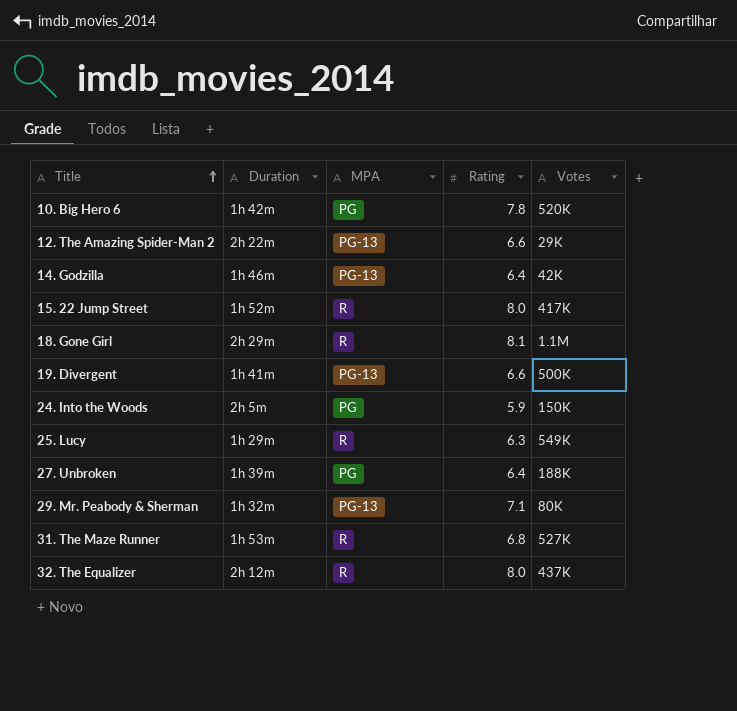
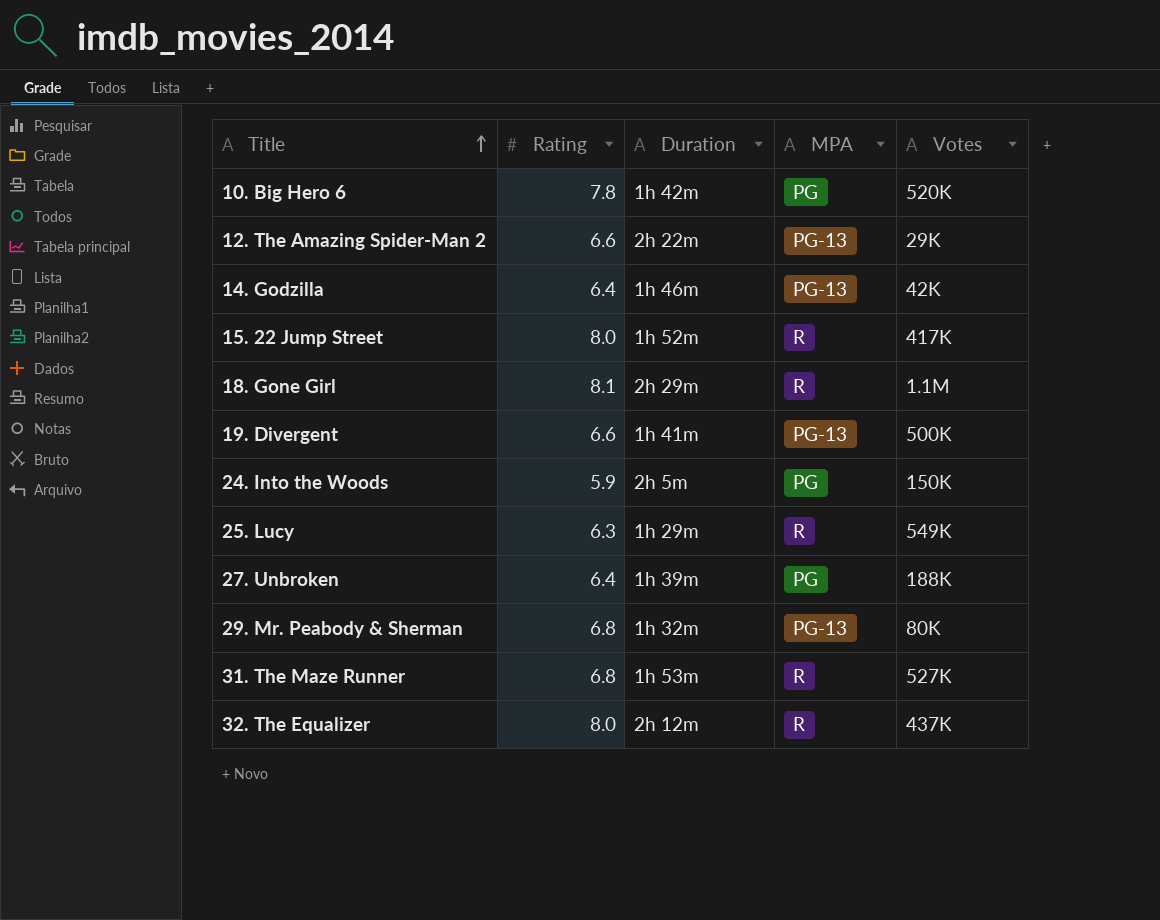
column Rating | position: 4 -> 2
29. Mr. Peabody & Sherman | Rating: 7.1 -> 6.8

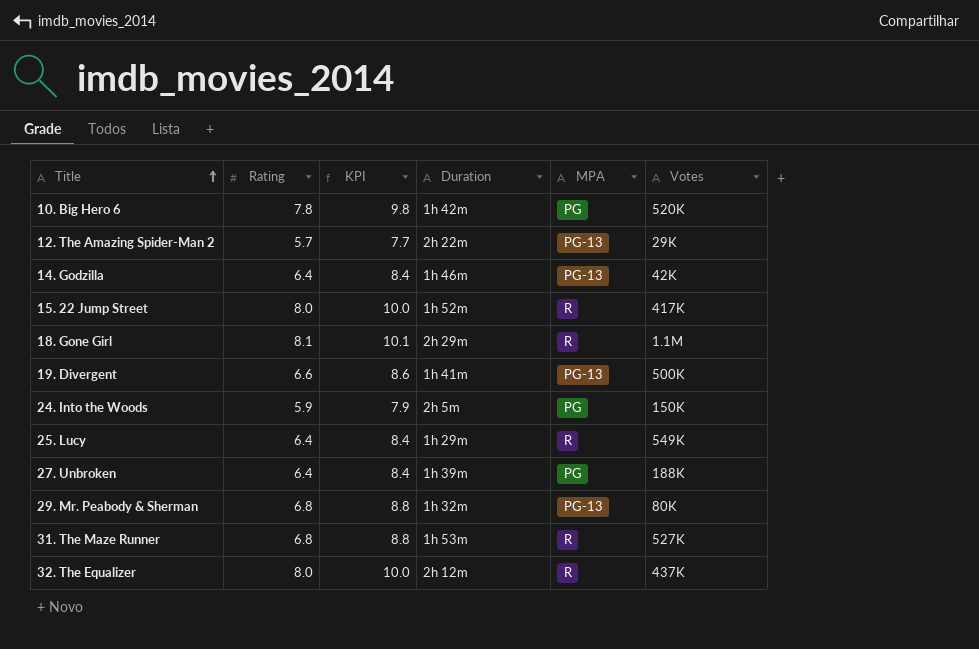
column KPI | formula: none -> [Rating] + 2
12. The Amazing Spider-Man 2 | Rating: 6.6 -> 5.7
25. Lucy | Rating: 6.3 -> 6.4

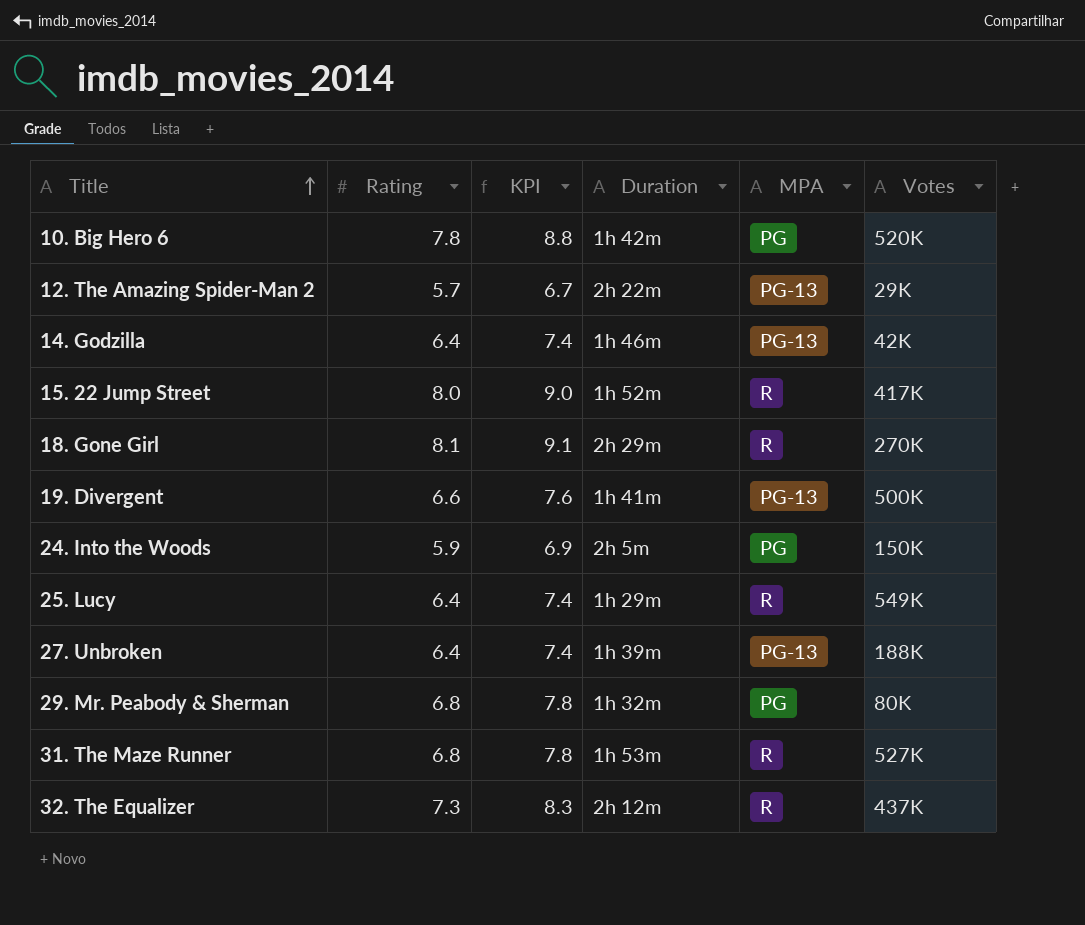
column KPI | formula: [Rating] + 2 -> [Rating] + 1
18. Gone Girl | Votes: 1.1M -> 270K
27. Unbroken | MPA: PG -> PG-13
29. Mr. Peabody & Sherman | MPA: PG-13 -> PG
32. The Equalizer | Rating: 8.0 -> 7.3

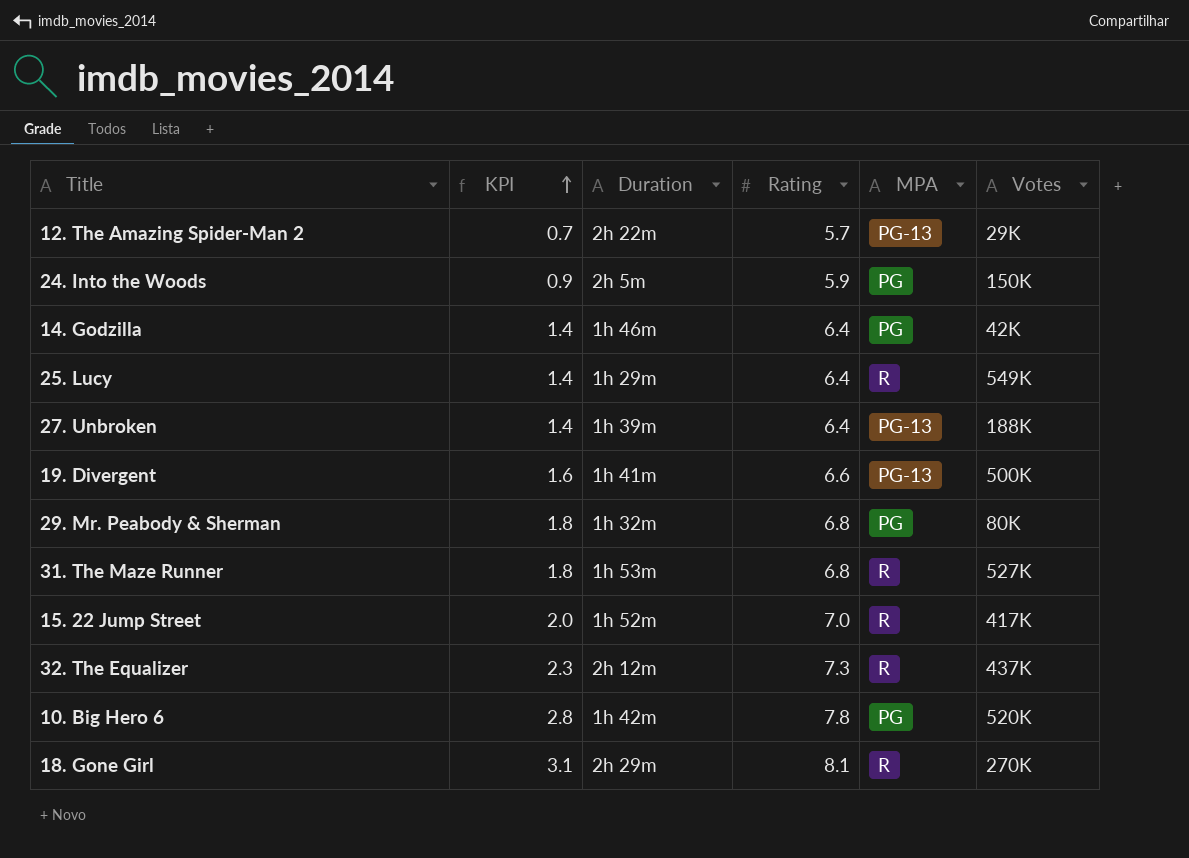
row order: Title ascending -> KPI ascending
column KPI | formula: [Rating] + 1 -> [Rating] - 5
column Rating | position: 2 -> 4
14. Godzilla | MPA: PG-13 -> PG
15. 22 Jump Street | Rating: 8.0 -> 7.0

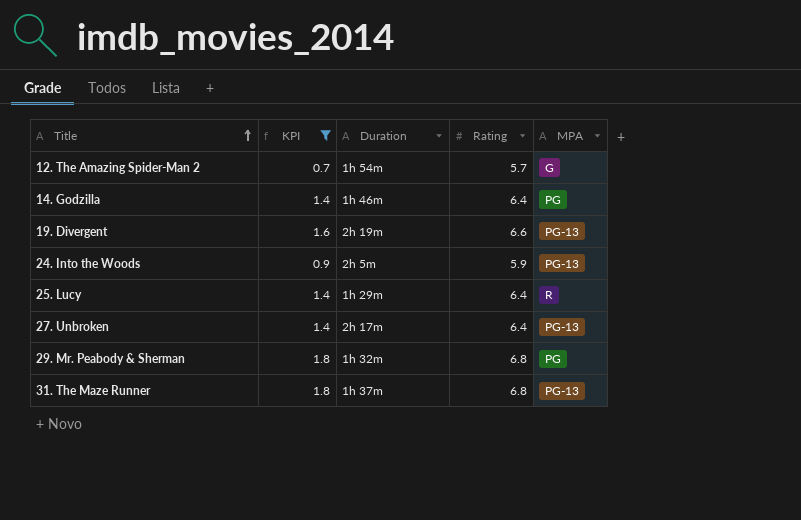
filter: none -> KPI <= 1.8
row order: KPI ascending -> Title ascending
column Votes | position: 6 -> none
12. The Amazing Spider-Man 2 | Duration: 2h 22m -> 1h 54m
12. The Amazing Spider-Man 2 | MPA: PG-13 -> G
19. Divergent | Duration: 1h 41m -> 2h 19m
24. Into the Woods | MPA: PG -> PG-13
27. Unbroken | Duration: 1h 39m -> 2h 17m
31. The Maze Runner | Duration: 1h 53m -> 1h 37m
31. The Maze Runner | MPA: R -> PG-13

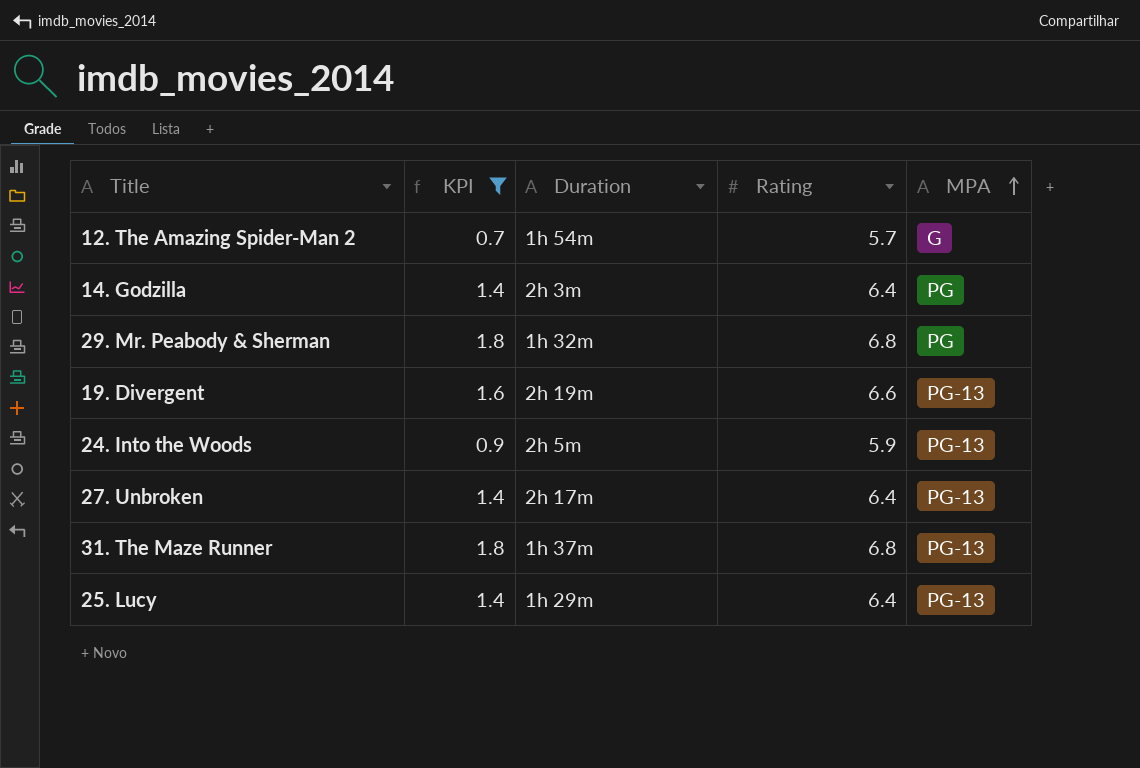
row order: Title ascending -> MPA ascending
14. Godzilla | Duration: 1h 46m -> 2h 3m
25. Lucy | MPA: R -> PG-13

